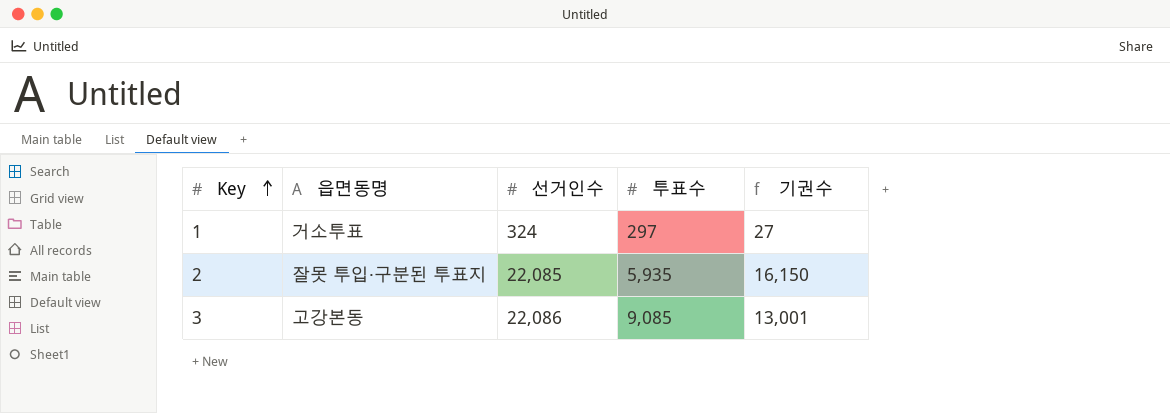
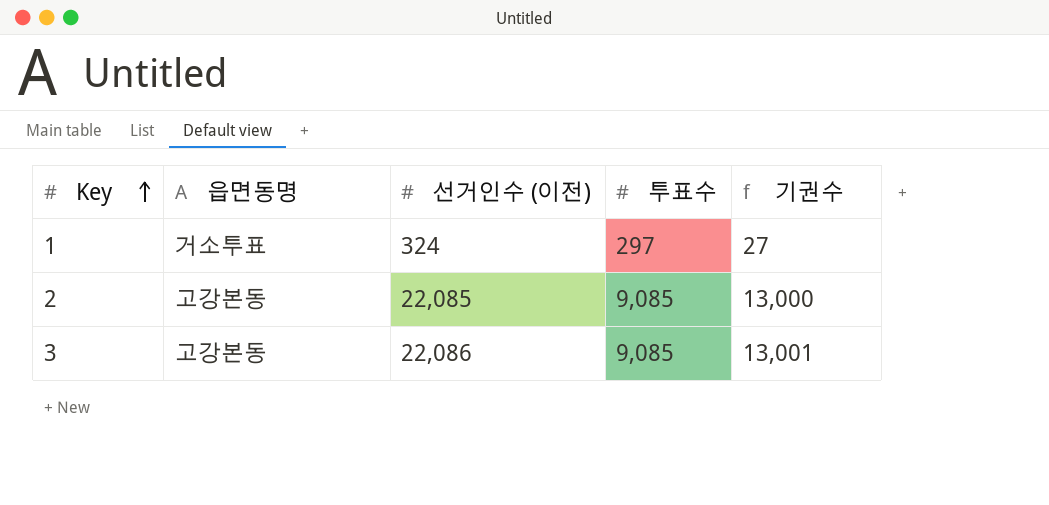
column name: 선거인수 -> 선거인수 (이전)
2 | 읍면동명: 잘못 투입·구분된 투표지 -> 고강본동
2 | 투표수: 5,935 -> 9,085
2 | 기권수: 16,150 -> 13,000

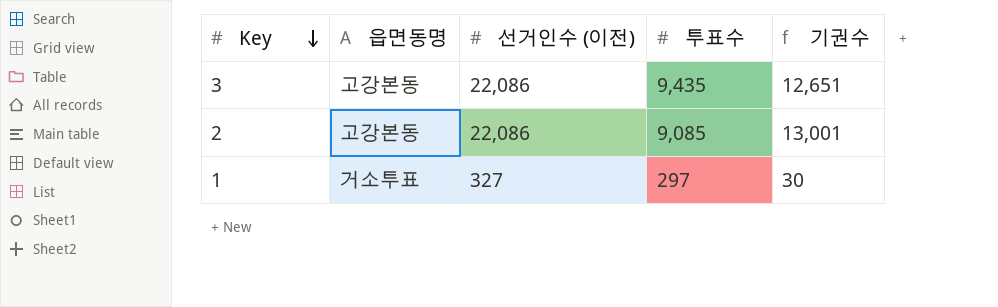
row order: Key ascending -> Key descending
3 | 투표수: 9,085 -> 9,435
3 | 기권수: 13,001 -> 12,651
2 | 선거인수 (이전): 22,085 -> 22,086
2 | 기권수: 13,000 -> 13,001
1 | 선거인수 (이전): 324 -> 327
1 | 기권수: 27 -> 30

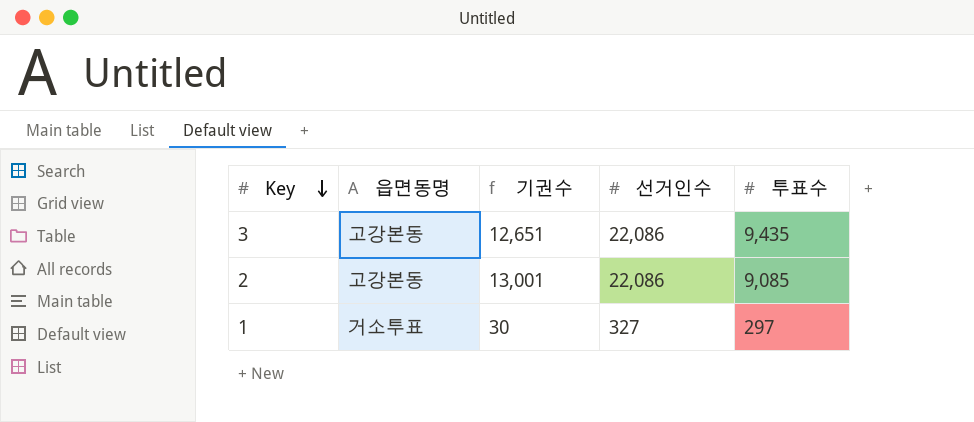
column 기권수 | position: 5 -> 3
column name: 선거인수 (이전) -> 선거인수

